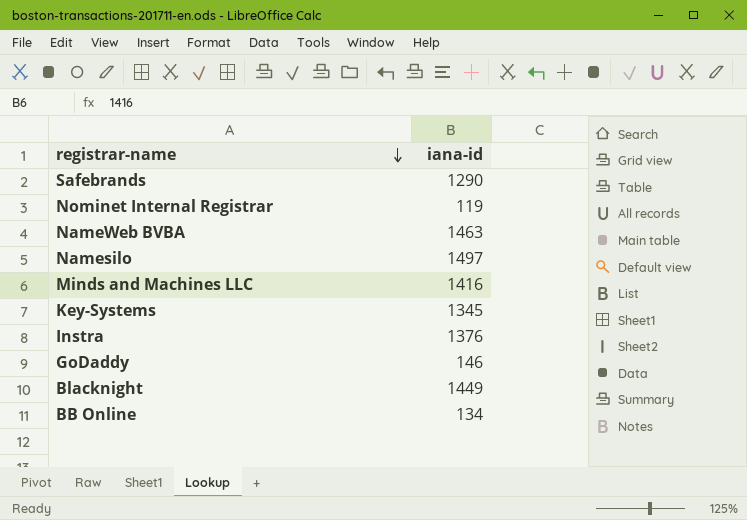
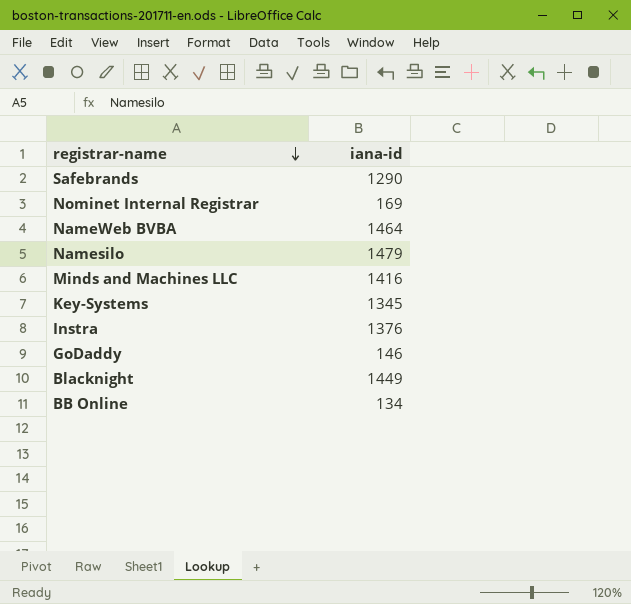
Nominet Internal Registrar | iana-id: 119 -> 169
NameWeb BVBA | iana-id: 1463 -> 1464
Namesilo | iana-id: 1497 -> 1479

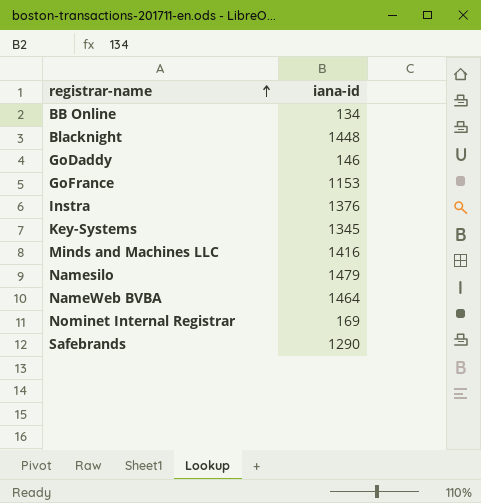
row order: registrar-name descending -> registrar-name ascending
Blacknight | iana-id: 1449 -> 1448
row GoFrance: none -> 1153

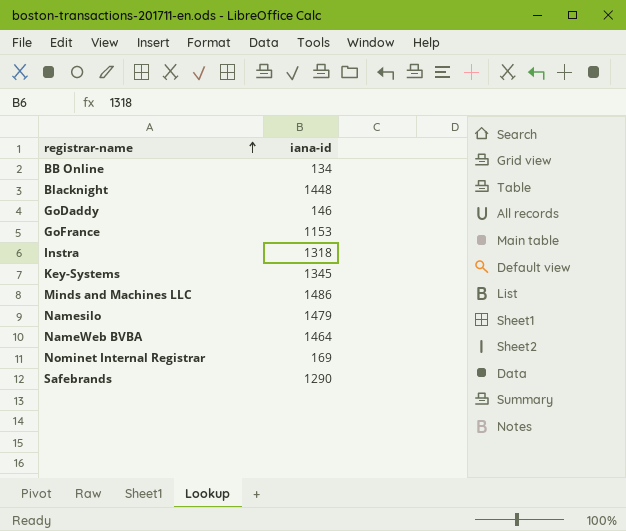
Instra | iana-id: 1376 -> 1318
Minds and Machines LLC | iana-id: 1416 -> 1486

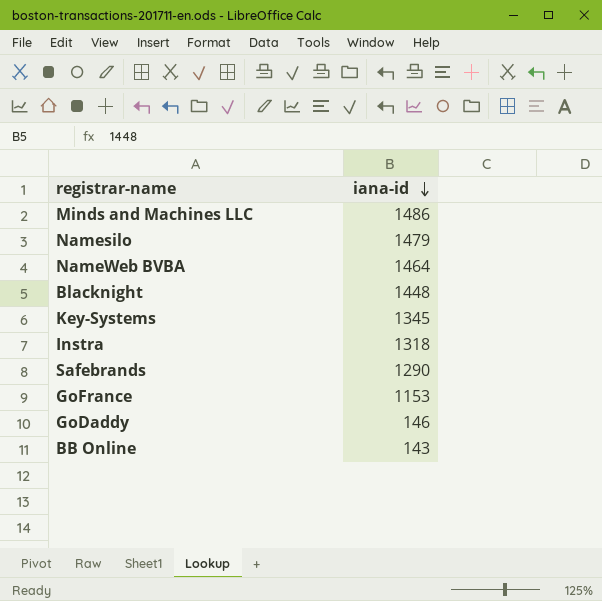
row order: registrar-name ascending -> iana-id descending
row Nominet Internal Registrar: 169 -> none
BB Online | iana-id: 134 -> 143

